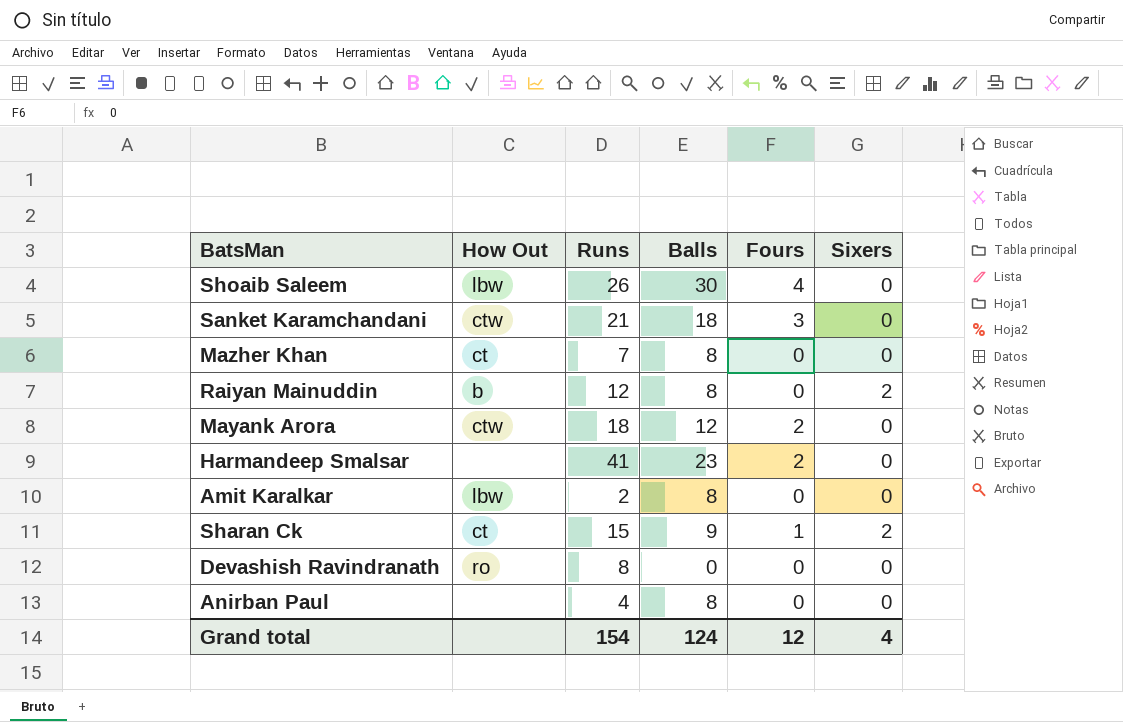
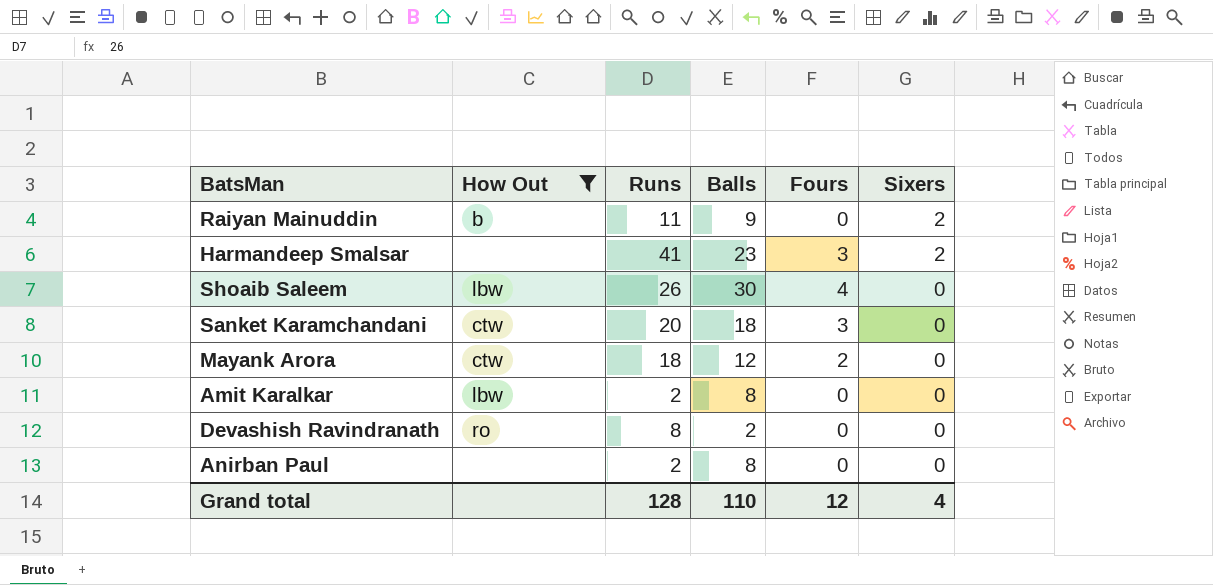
filter: none -> How Out != ct
row order: none -> Sixers descending
Raiyan Mainuddin | Runs: 12 -> 11
Raiyan Mainuddin | Balls: 8 -> 9
Harmandeep Smalsar | Fours: 2 -> 3
Harmandeep Smalsar | Sixers: 0 -> 2
Sanket Karamchandani | Runs: 21 -> 20
Devashish Ravindranath | Balls: 0 -> 2
Anirban Paul | Runs: 4 -> 2
Grand total | Runs: 154 -> 128
Grand total | Balls: 124 -> 110

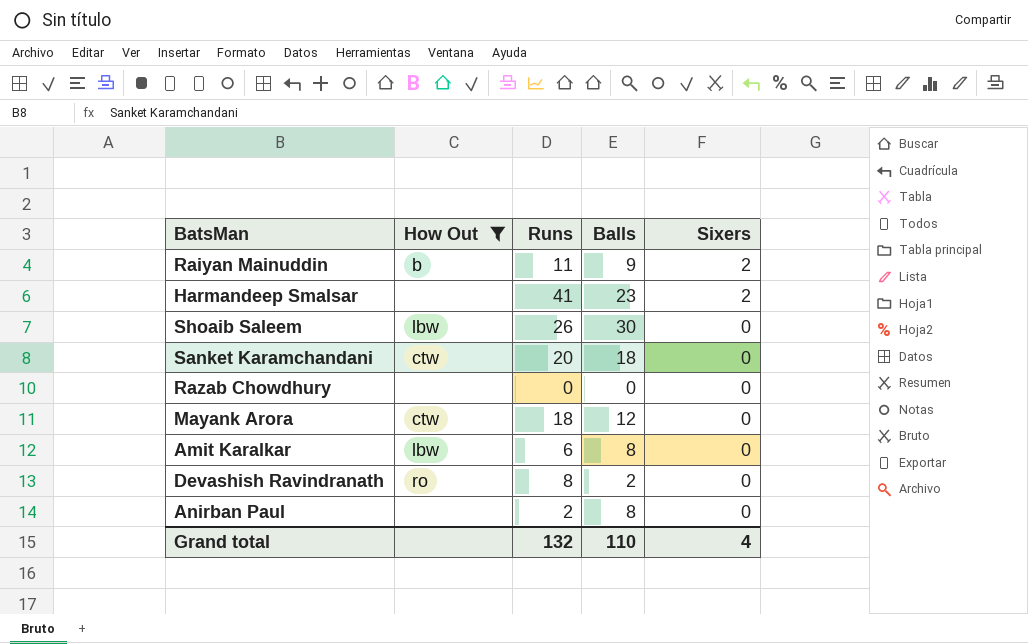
column Fours | position: 5 -> none
row Razab Chowdhury: none -> none | 0 | 0 | 0
Amit Karalkar | Runs: 2 -> 6
Grand total | Runs: 128 -> 132

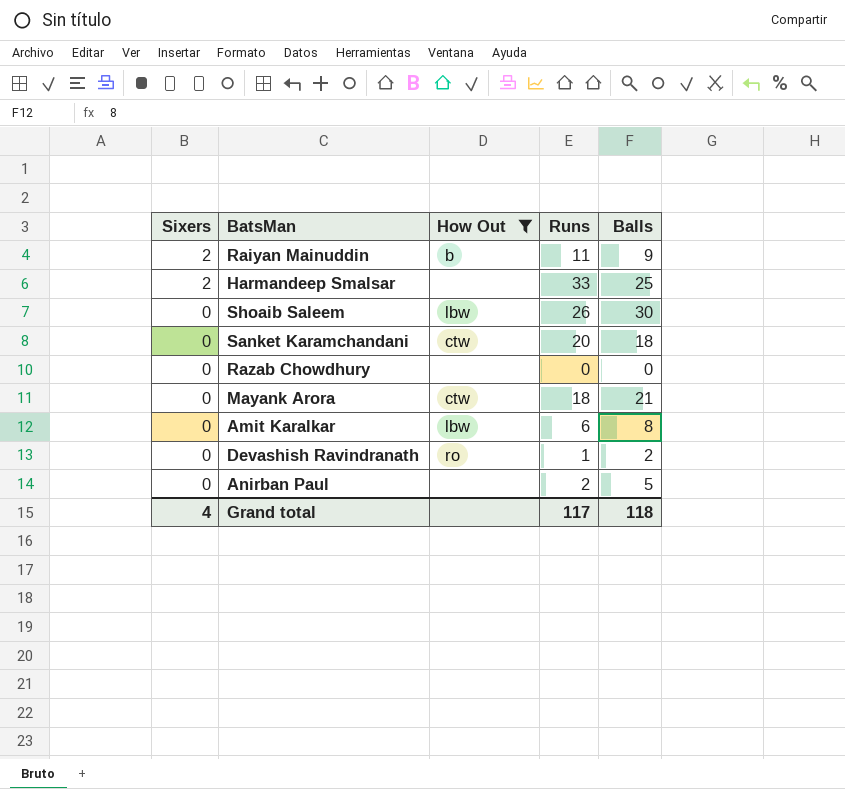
column Sixers | position: 5 -> 1
Harmandeep Smalsar | Runs: 41 -> 33
Harmandeep Smalsar | Balls: 23 -> 25
Mayank Arora | Balls: 12 -> 21
Devashish Ravindranath | Runs: 8 -> 1
Anirban Paul | Balls: 8 -> 5
Grand total | Runs: 132 -> 117
Grand total | Balls: 110 -> 118

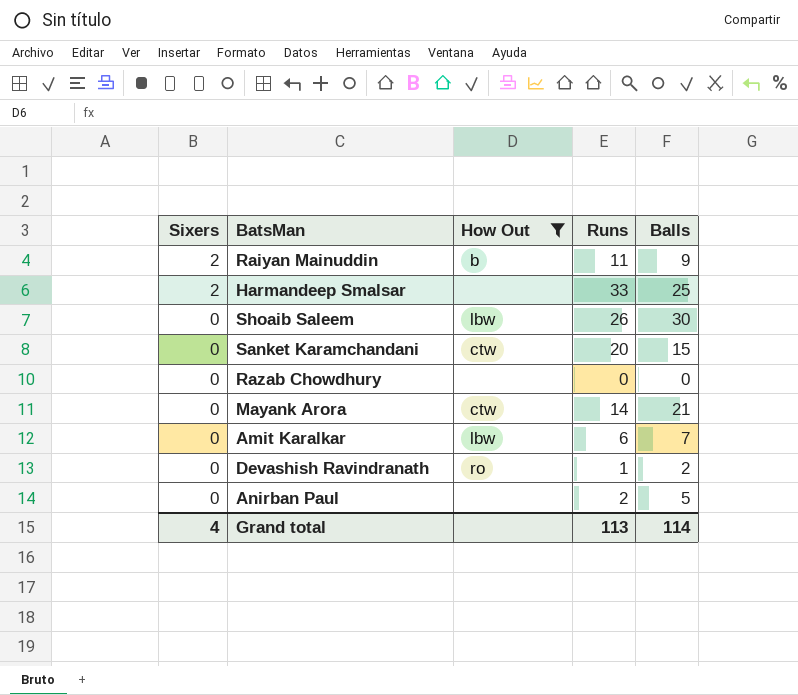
Sanket Karamchandani | Balls: 18 -> 15
Mayank Arora | Runs: 18 -> 14
Amit Karalkar | Balls: 8 -> 7
Grand total | Runs: 117 -> 113
Grand total | Balls: 118 -> 114

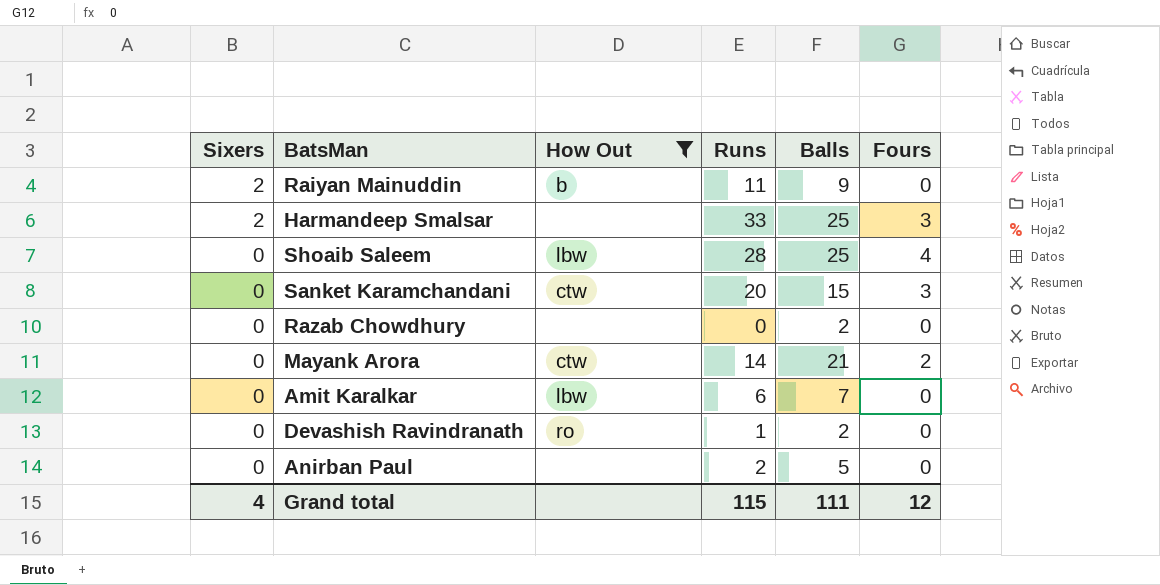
column Fours | position: none -> 6
Shoaib Saleem | Runs: 26 -> 28
Shoaib Saleem | Balls: 30 -> 25
Razab Chowdhury | Balls: 0 -> 2
Grand total | Runs: 113 -> 115
Grand total | Balls: 114 -> 111

